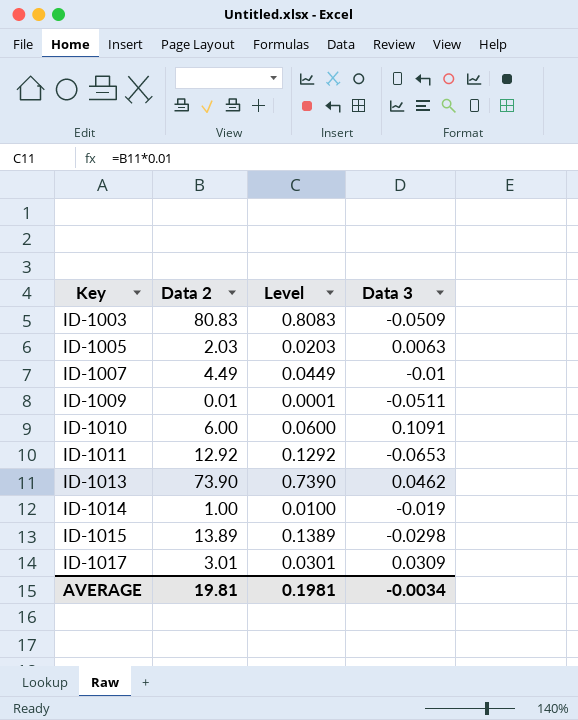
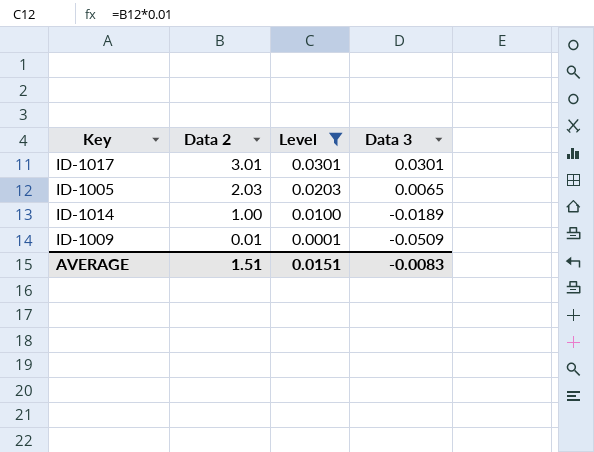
filter: none -> Level <= 0.0301
row order: Key ascending -> Data 2 descending
ID-1017 | Data 3: 0.0309 -> 0.0301
ID-1005 | Data 3: 0.0063 -> 0.0065
ID-1014 | Data 3: -0.019 -> -0.0189
ID-1009 | Data 3: -0.0511 -> -0.0509
AVERAGE | Data 2: 19.81 -> 1.51
AVERAGE | Level: 0.1981 -> 0.0151
AVERAGE | Data 3: -0.0034 -> -0.0083

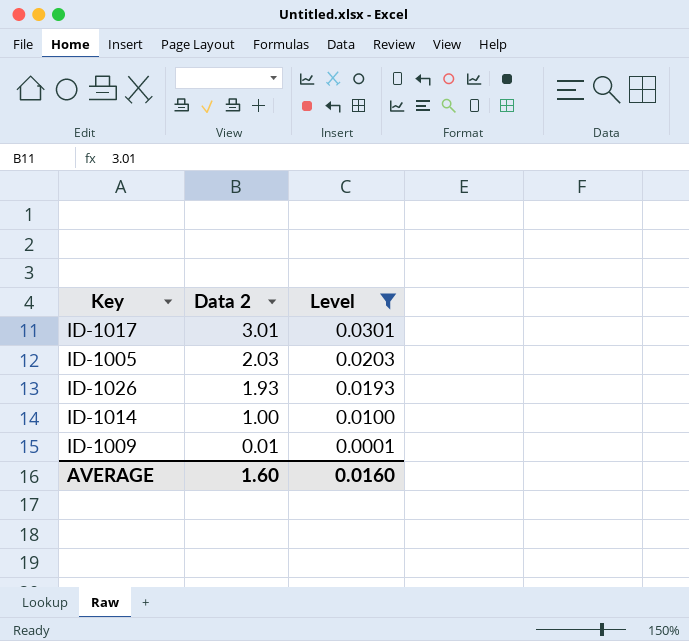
column Data 3 | position: 4 -> none
row ID-1026: none -> 1.93 | 0.0193
AVERAGE | Data 2: 1.51 -> 1.60
AVERAGE | Level: 0.0151 -> 0.0160

